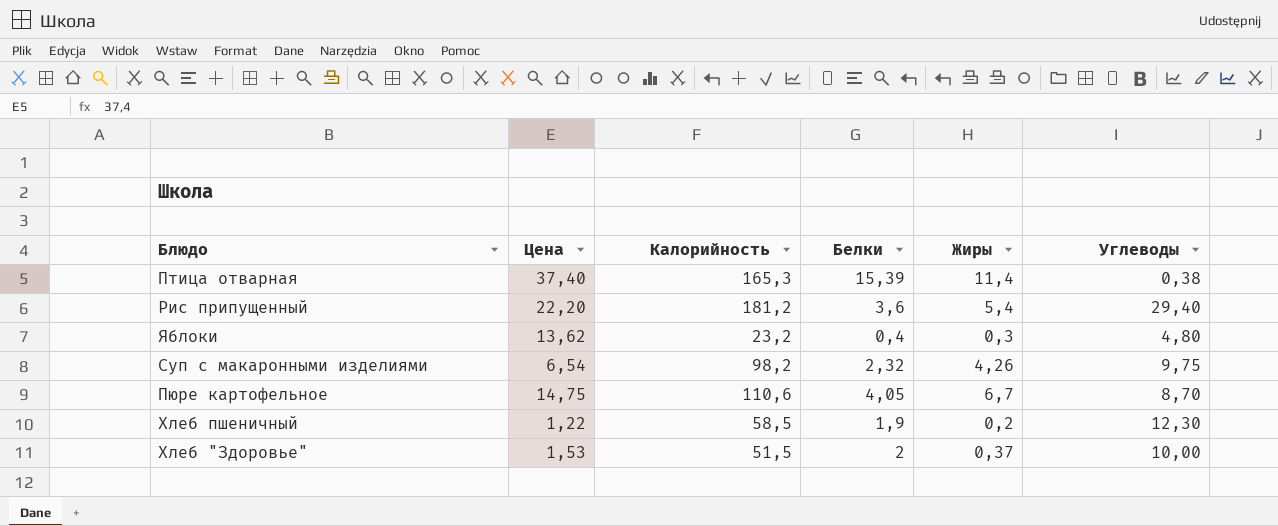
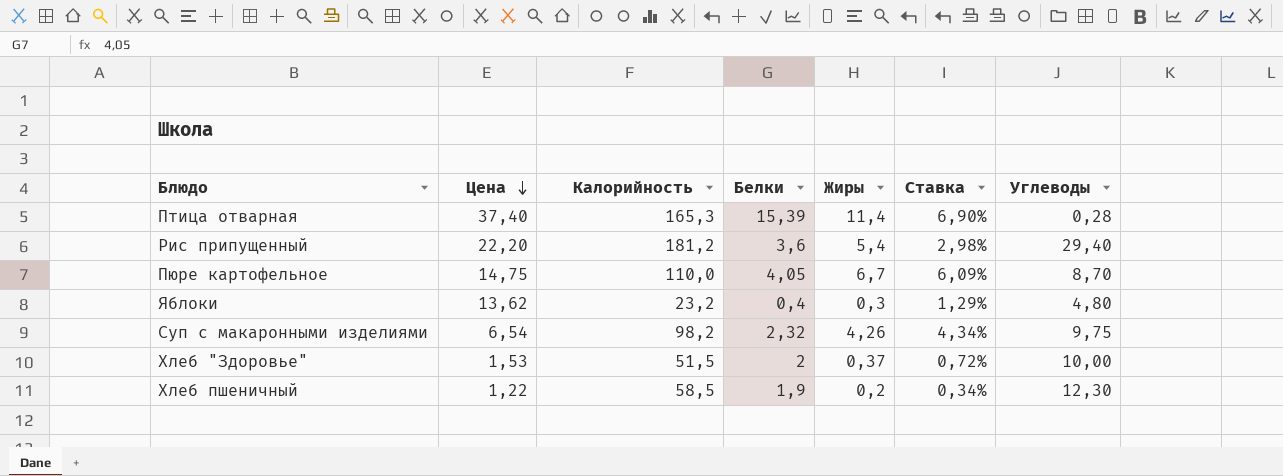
row order: none -> Цена descending
column Ставка | formula: none -> [Жиры] / [Калорийность]
Птица отварная | Углеводы: 0,38 -> 0,28
Пюре картофельное | Калорийность: 110,6 -> 110,0

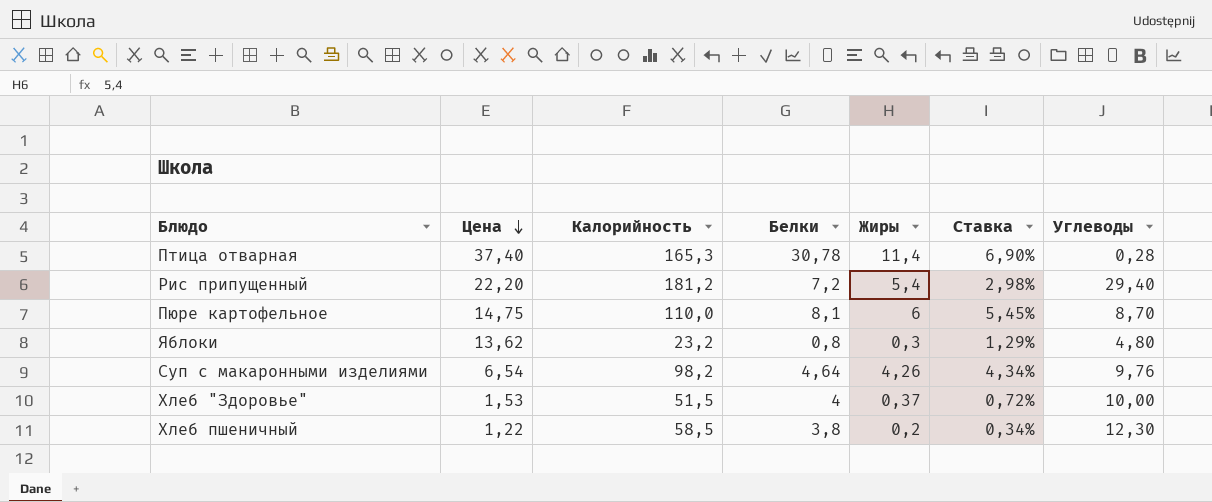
Птица отварная | Белки: 15,39 -> 30,78
Рис припущенный | Белки: 3,6 -> 7,2
Пюре картофельное | Белки: 4,05 -> 8,1
Пюре картофельное | Жиры: 6,7 -> 6
Пюре картофельное | Ставка: 6,09% -> 5,45%
Яблоки | Белки: 0,4 -> 0,8
Суп с макаронными изделиями | Белки: 2,32 -> 4,64
Суп с макаронными изделиями | Углеводы: 9,75 -> 9,76
Хлеб "Здоровье" | Белки: 2 -> 4
Хлеб пшеничный | Белки: 1,9 -> 3,8

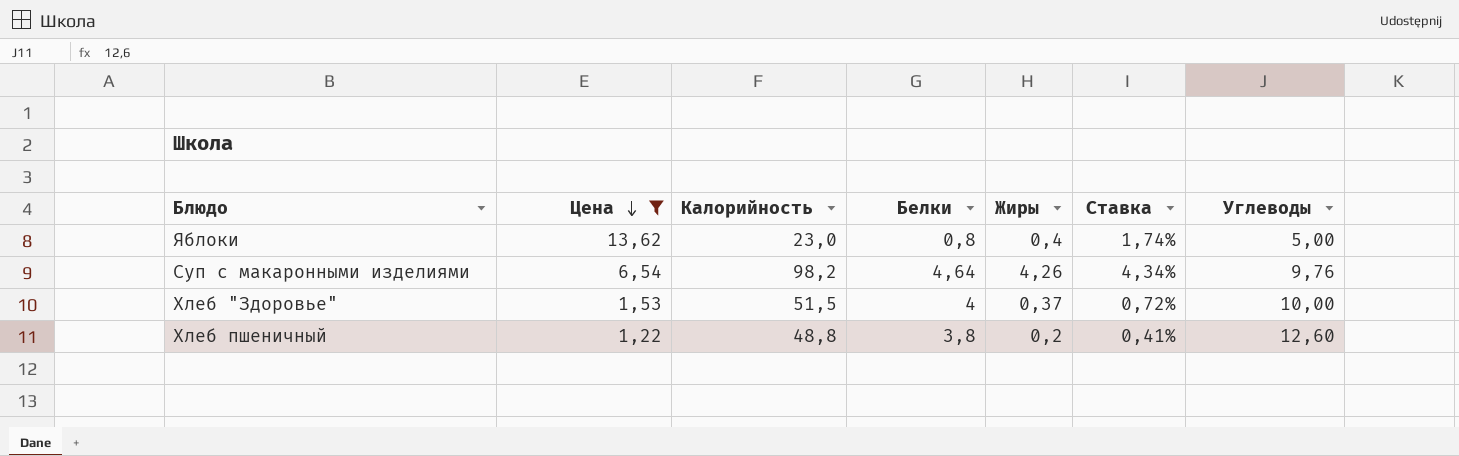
filter: none -> Цена <= 13,62
Яблоки | Калорийность: 23,2 -> 23,0
Яблоки | Жиры: 0,3 -> 0,4
Яблоки | Ставка: 1,29% -> 1,74%
Яблоки | Углеводы: 4,80 -> 5,00
Хлеб пшеничный | Калорийность: 58,5 -> 48,8
Хлеб пшеничный | Ставка: 0,34% -> 0,41%
Хлеб пшеничный | Углеводы: 12,30 -> 12,60

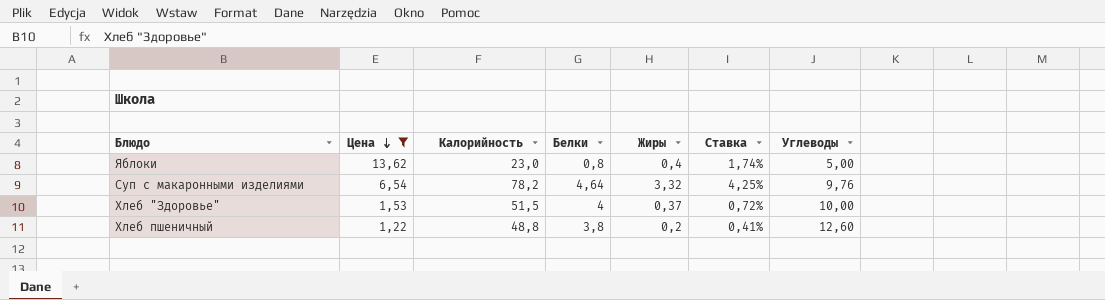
Суп с макаронными изделиями | Калорийность: 98,2 -> 78,2
Суп с макаронными изделиями | Жиры: 4,26 -> 3,32
Суп с макаронными изделиями | Ставка: 4,34% -> 4,25%

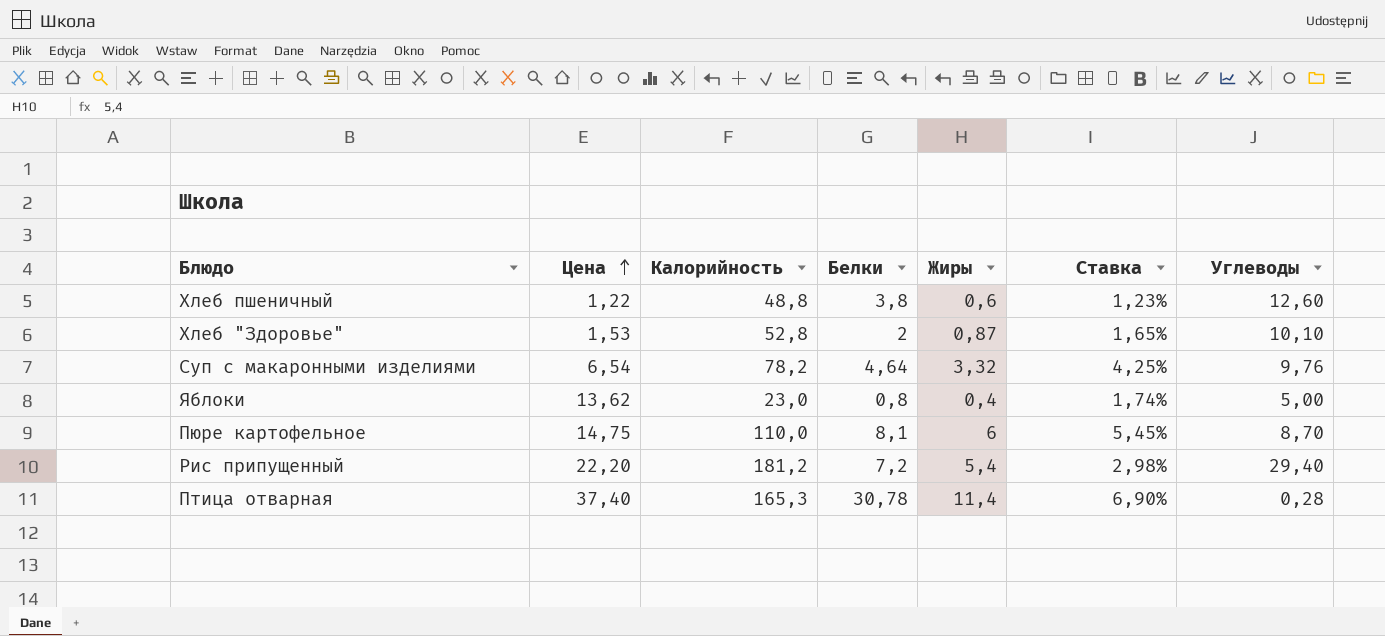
filter: Цена <= 13,62 -> none
row order: Цена descending -> Цена ascending
Хлеб пшеничный | Жиры: 0,2 -> 0,6
Хлеб пшеничный | Ставка: 0,41% -> 1,23%
Хлеб "Здоровье" | Калорийность: 51,5 -> 52,8
Хлеб "Здоровье" | Белки: 4 -> 2
Хлеб "Здоровье" | Жиры: 0,37 -> 0,87
Хлеб "Здоровье" | Ставка: 0,72% -> 1,65%
Хлеб "Здоровье" | Углеводы: 10,00 -> 10,10

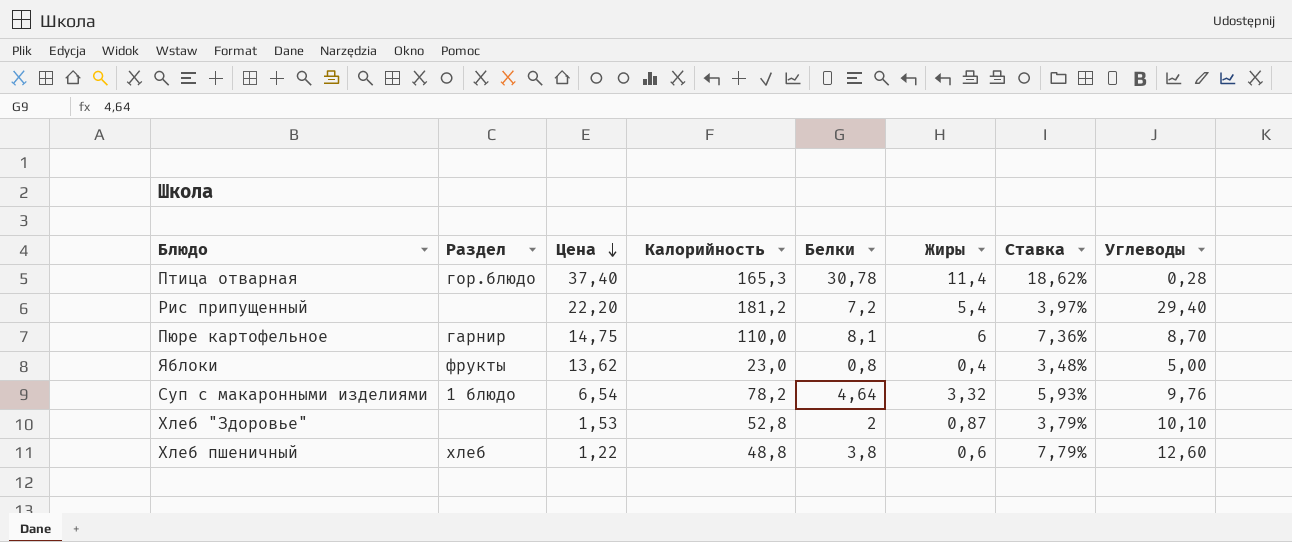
row order: Цена ascending -> Цена descending
column Раздел | position: none -> 2
column Ставка | formula: [Жиры] / [Калорийность] -> [Белки] / [Калорийность]

